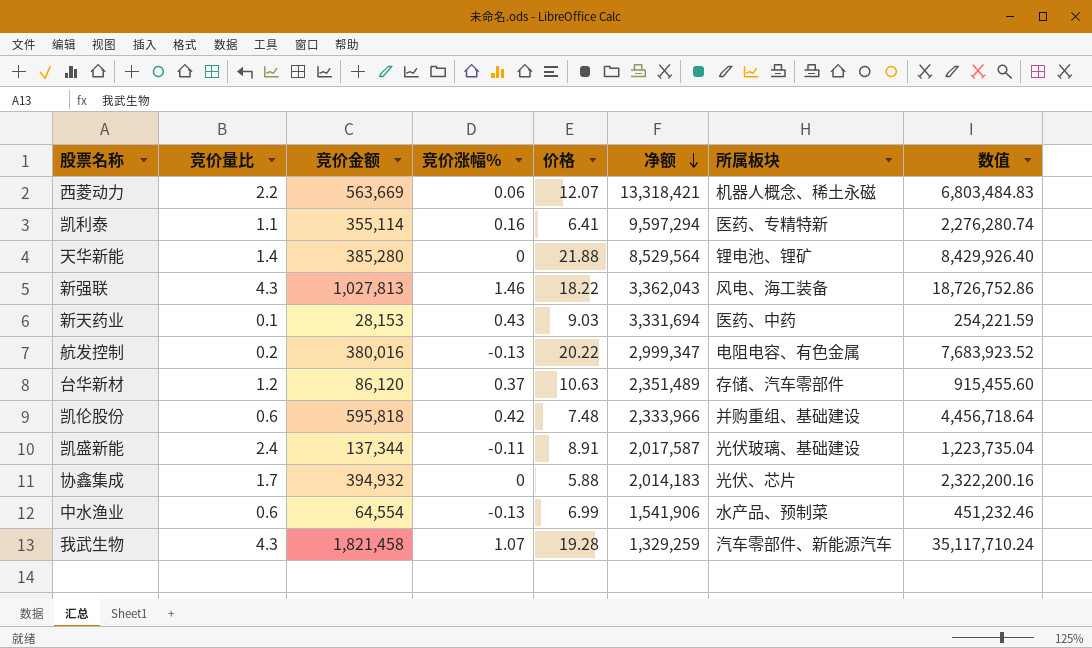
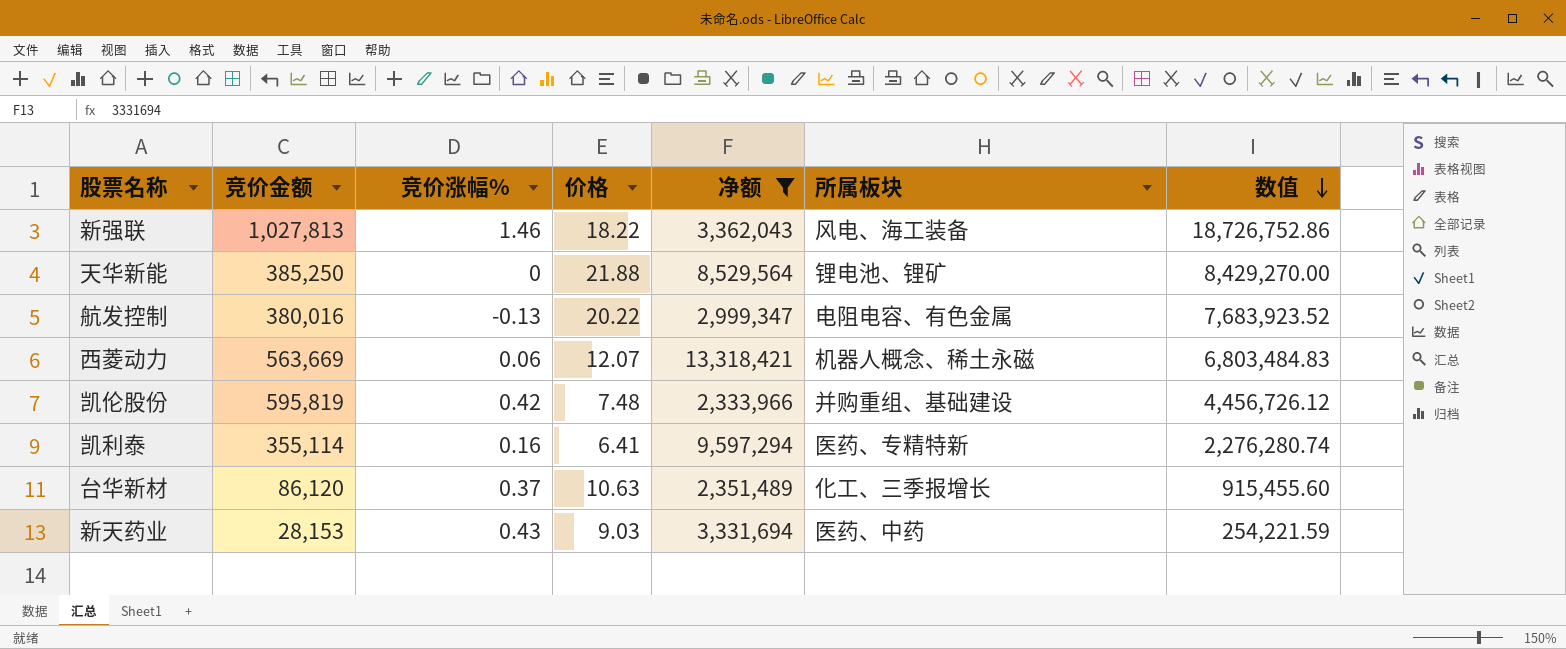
filter: none -> 净额 >= 2,333,966
row order: 净额 descending -> 数值 descending
column 竞价量比 | position: 2 -> none
天华新能 | 竞价金额: 385,280 -> 385,250
天华新能 | 数值: 8,429,926.40 -> 8,429,270.00
凯伦股份 | 竞价金额: 595,818 -> 595,819
凯伦股份 | 数值: 4,456,718.64 -> 4,456,726.12
台华新材 | 所属板块: 存储、汽车零部件 -> 化工、三季报增长

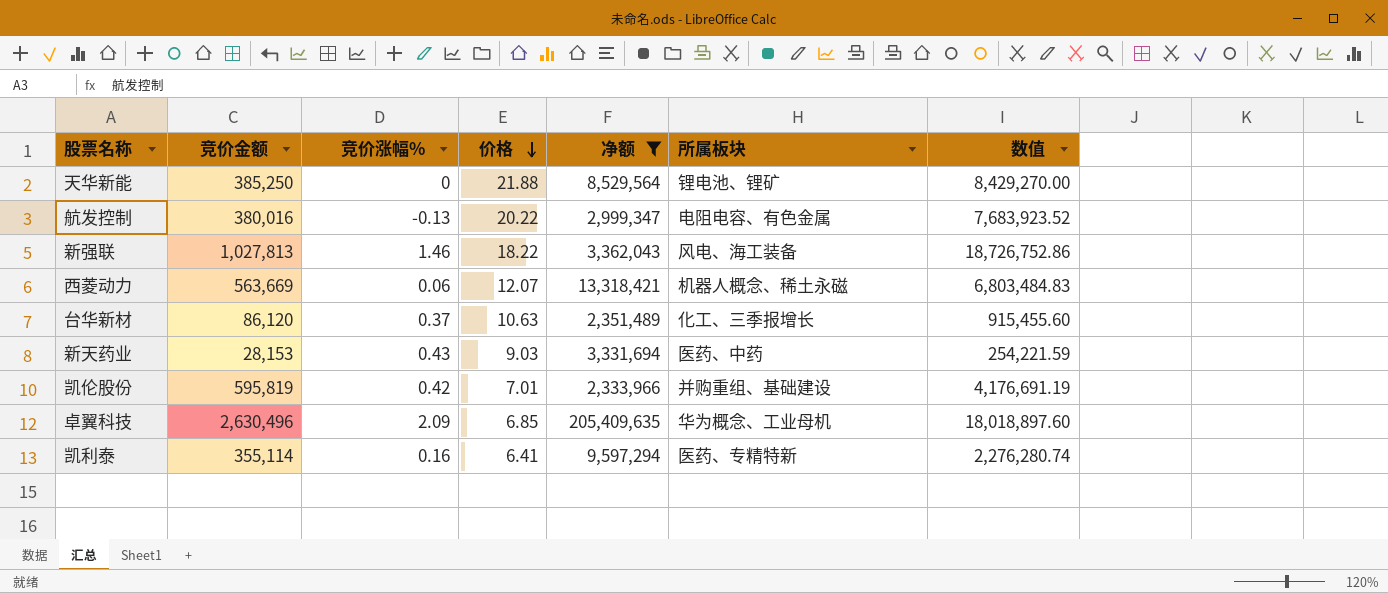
row order: 数值 descending -> 价格 descending
凯伦股份 | 价格: 7.48 -> 7.01
凯伦股份 | 数值: 4,456,726.12 -> 4,176,691.19
row 卓翼科技: none -> 2,630,496 | 2.09 | 6.85 | 205,409,635 | 华为概念、工业母机 | 18,018,897.60

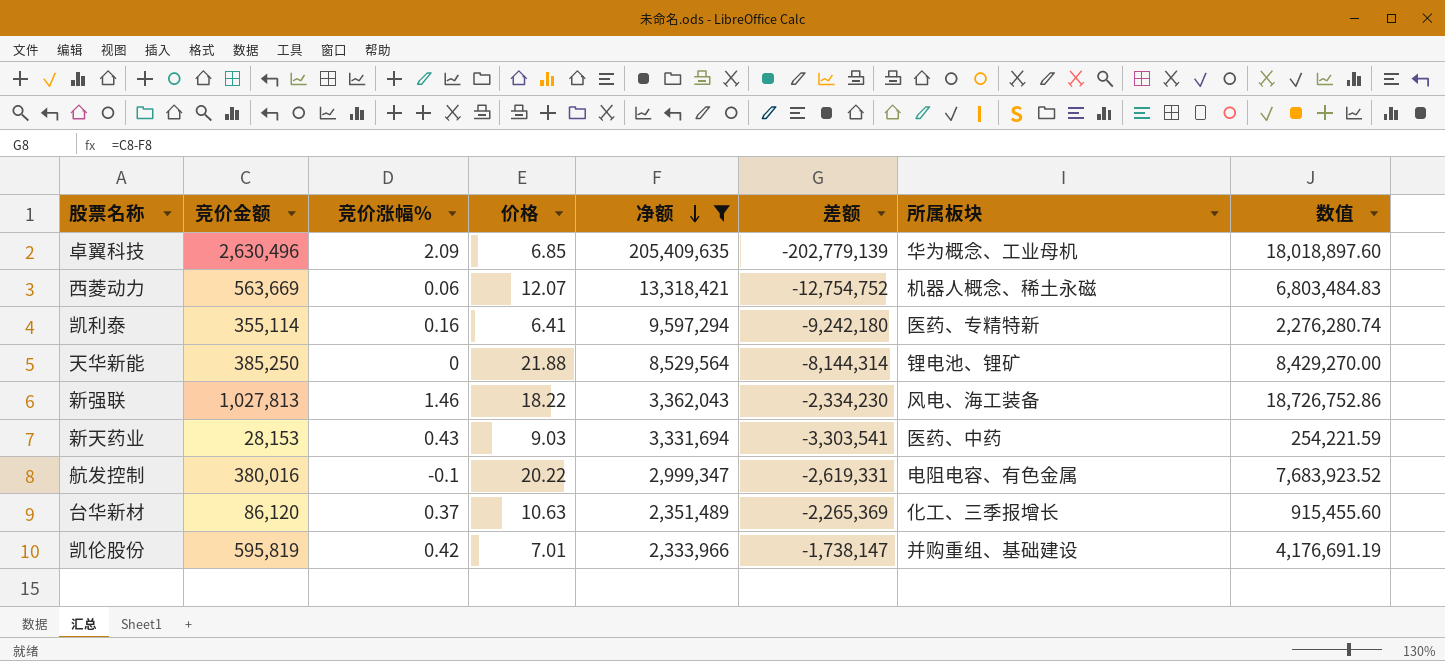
row order: 价格 descending -> 净额 descending
column 差额 | formula: none -> [竞价金额] - [净额]
航发控制 | 竞价涨幅%: -0.13 -> -0.1

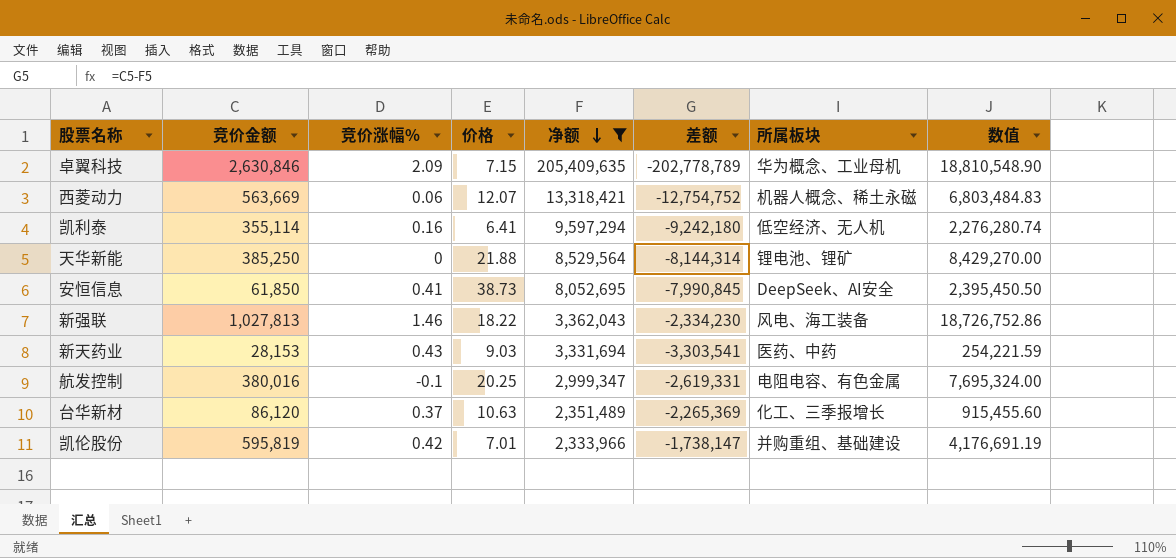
卓翼科技 | 竞价金额: 2,630,496 -> 2,630,846
卓翼科技 | 价格: 6.85 -> 7.15
卓翼科技 | 差额: -202,779,139 -> -202,778,789
卓翼科技 | 数值: 18,018,897.60 -> 18,810,548.90
凯利泰 | 所属板块: 医药、专精特新 -> 低空经济、无人机
row 安恒信息: none -> 61,850 | 0.41 | 38.73 | 8,052,695 | -7,990,845 | DeepSeek、AI安全 | 2,395,450.50
航发控制 | 价格: 20.22 -> 20.25
航发控制 | 数值: 7,683,923.52 -> 7,695,324.00

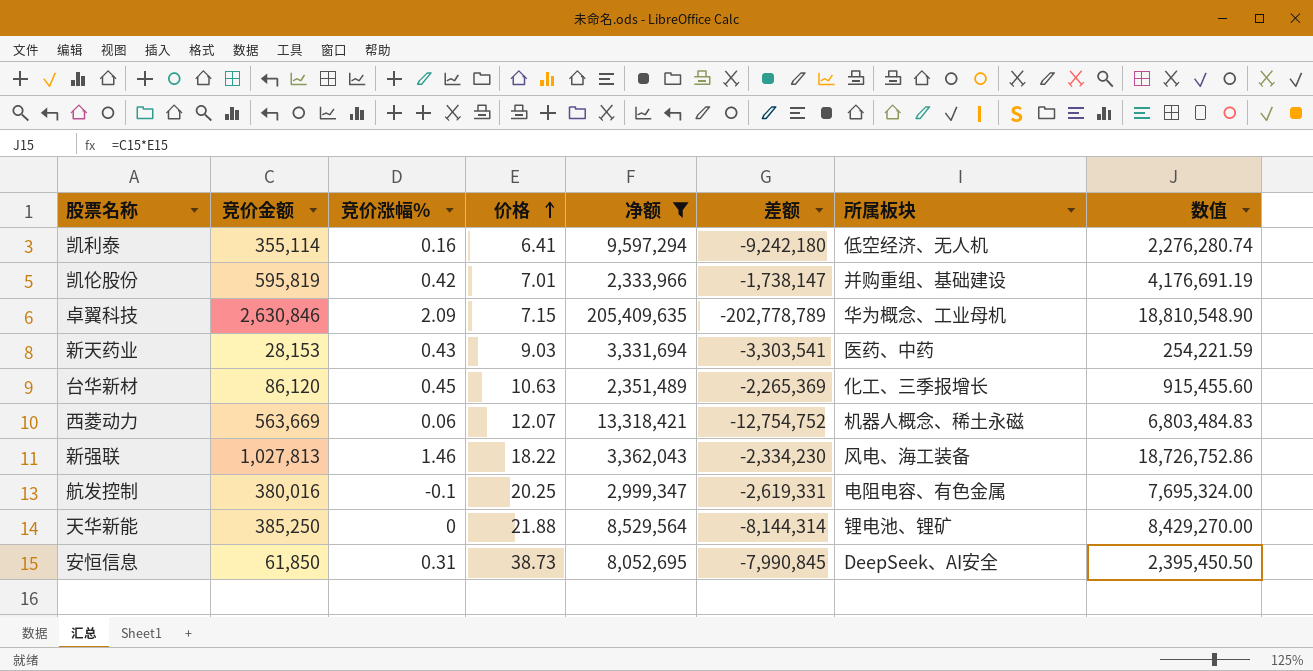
row order: 净额 descending -> 价格 ascending
台华新材 | 竞价涨幅%: 0.37 -> 0.45
安恒信息 | 竞价涨幅%: 0.41 -> 0.31

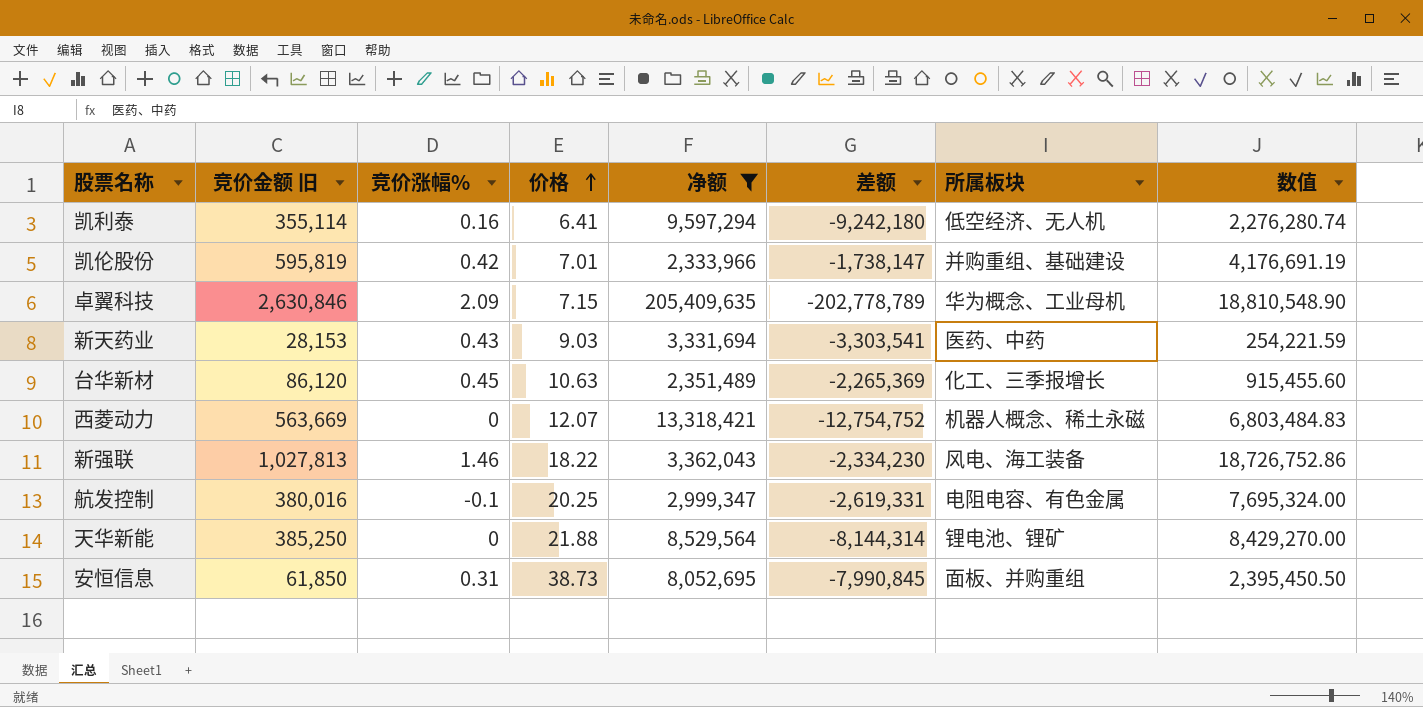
column name: 竞价金额 -> 竞价金额 旧
西菱动力 | 竞价涨幅%: 0.06 -> 0
安恒信息 | 所属板块: DeepSeek、AI安全 -> 面板、并购重组

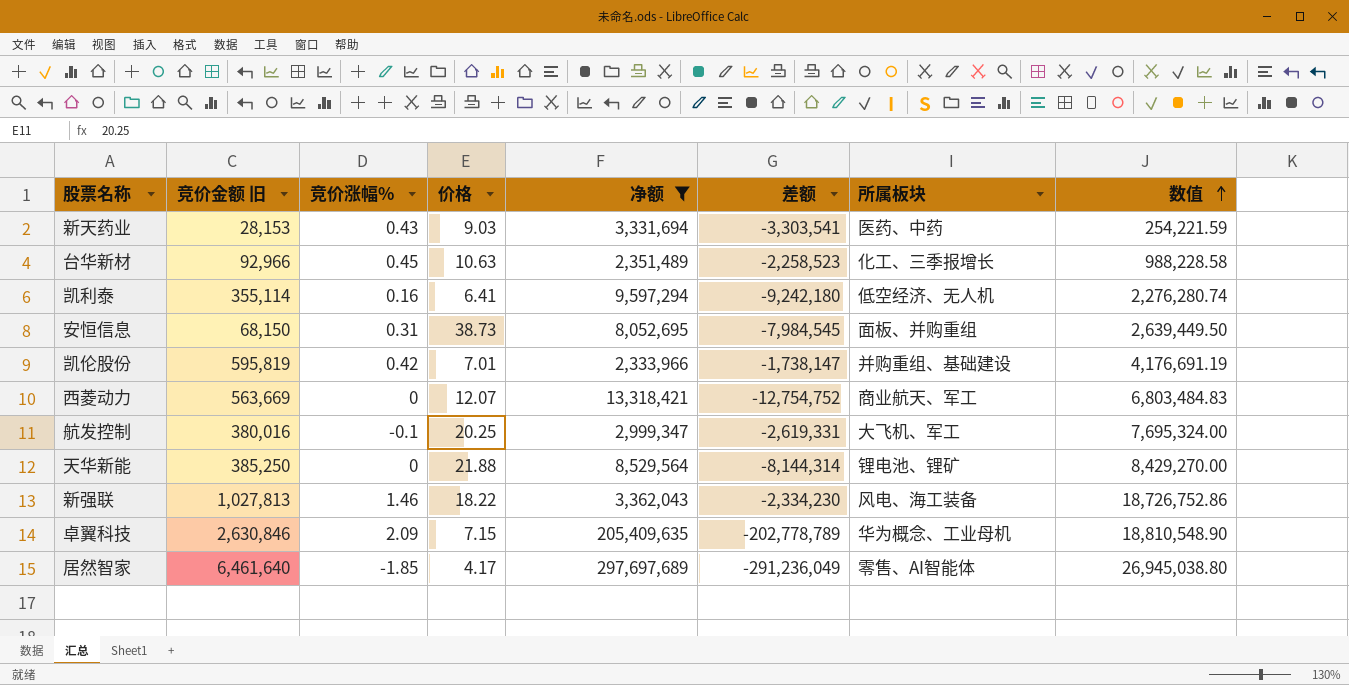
row order: 价格 ascending -> 数值 ascending
台华新材 | 竞价金额 旧: 86,120 -> 92,966
台华新材 | 差额: -2,265,369 -> -2,258,523
台华新材 | 数值: 915,455.60 -> 988,228.58
安恒信息 | 竞价金额 旧: 61,850 -> 68,150
安恒信息 | 差额: -7,990,845 -> -7,984,545
安恒信息 | 数值: 2,395,450.50 -> 2,639,449.50
西菱动力 | 所属板块: 机器人概念、稀土永磁 -> 商业航天、军工
航发控制 | 所属板块: 电阻电容、有色金属 -> 大飞机、军工
row 居然智家: none -> 6,461,640 | -1.85 | 4.17 | 297,697,689 | -291,236,049 | 零售、AI智能体 | 26,945,038.80

